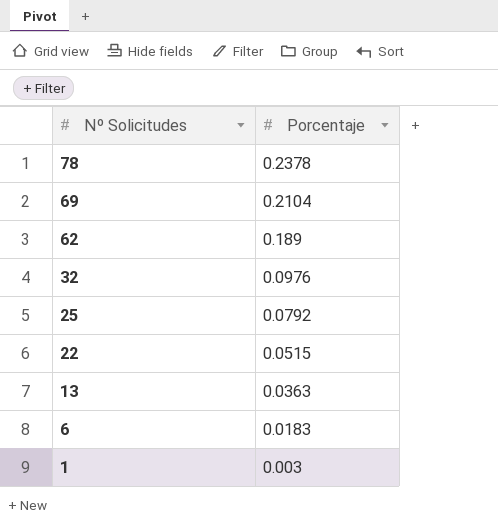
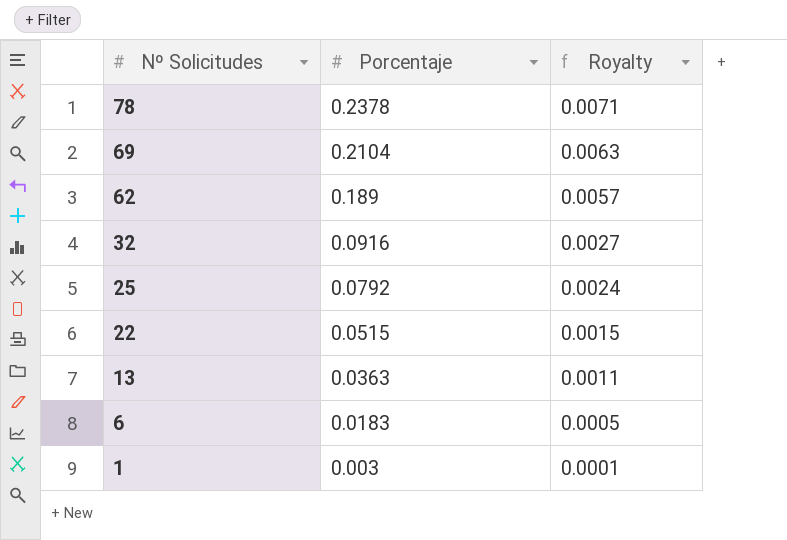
column Royalty | formula: none -> [Porcentaje] * 0.03
32 | Porcentaje: 0.0976 -> 0.0916

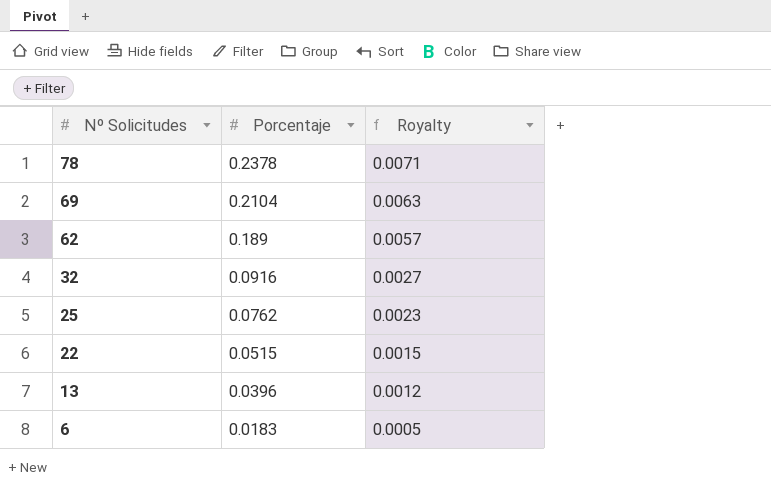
row 1: 0.003 | 0.0001 -> none
25 | Porcentaje: 0.0792 -> 0.0762
25 | Royalty: 0.0024 -> 0.0023
13 | Porcentaje: 0.0363 -> 0.0396
13 | Royalty: 0.0011 -> 0.0012

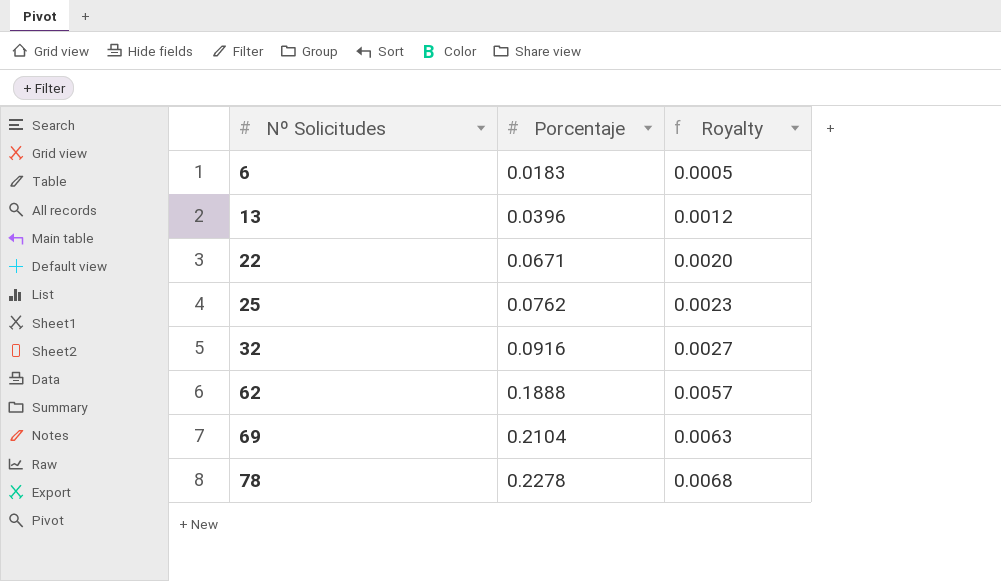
row order: Nº Solicitudes descending -> Nº Solicitudes ascending
22 | Porcentaje: 0.0515 -> 0.0671
22 | Royalty: 0.0015 -> 0.0020
62 | Porcentaje: 0.189 -> 0.1888
78 | Porcentaje: 0.2378 -> 0.2278
78 | Royalty: 0.0071 -> 0.0068

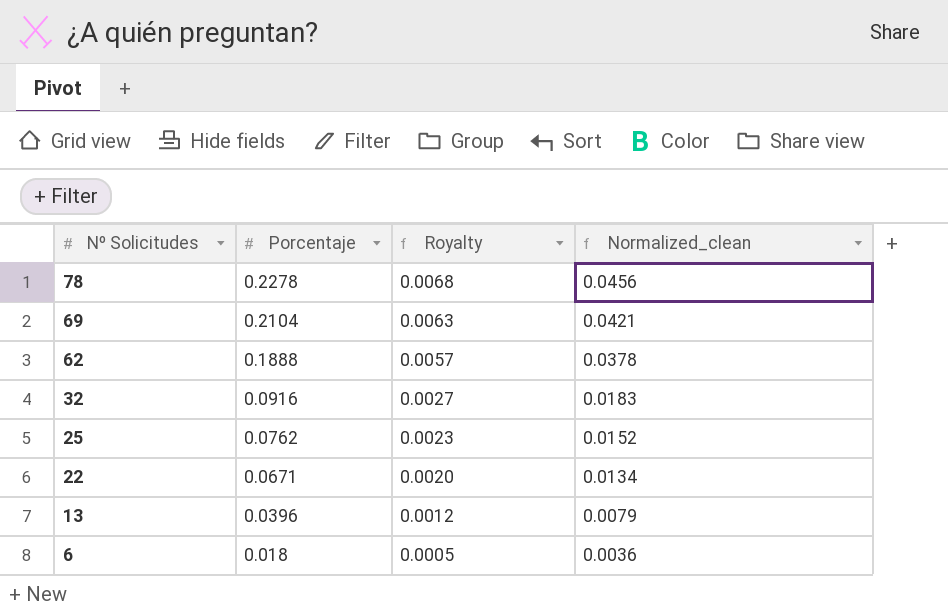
row order: Nº Solicitudes ascending -> Nº Solicitudes descending
column Normalized_clean | formula: none -> [Porcentaje] * 0.2
6 | Porcentaje: 0.0183 -> 0.018

